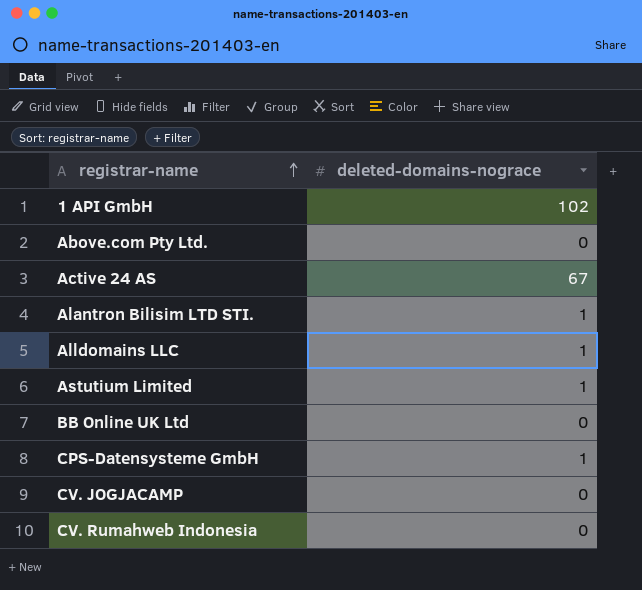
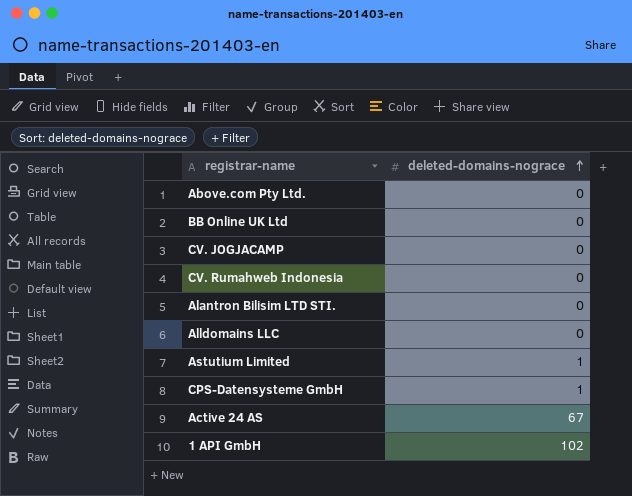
row order: registrar-name ascending -> deleted-domains-nograce ascending
Alantron Bilisim LTD STI. | deleted-domains-nograce: 1 -> 0
Alldomains LLC | deleted-domains-nograce: 1 -> 0

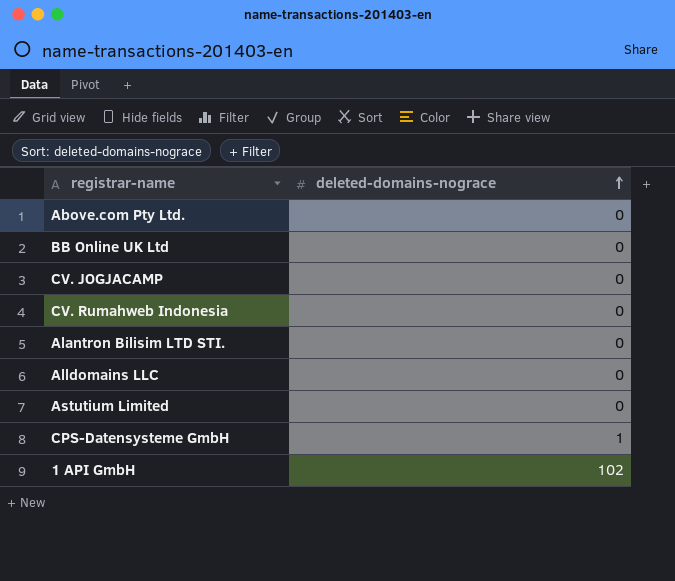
row Active 24 AS: 67 -> none
Astutium Limited | deleted-domains-nograce: 1 -> 0

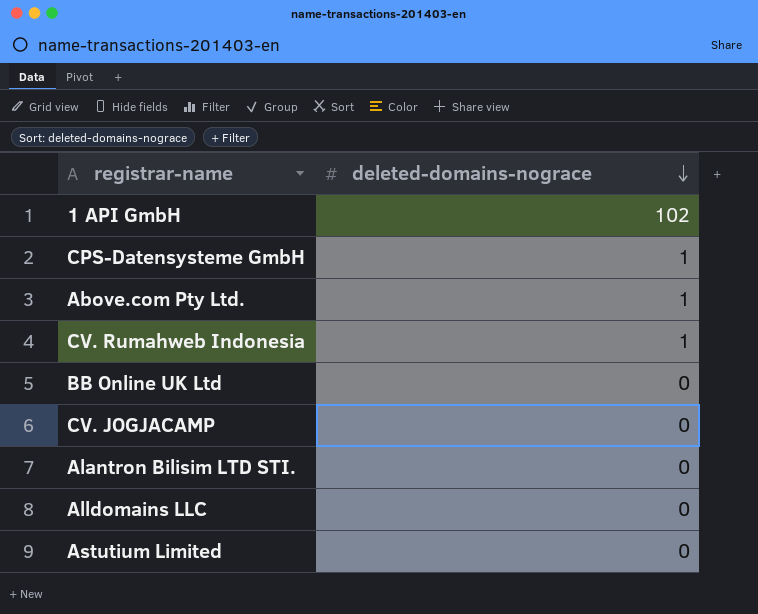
row order: deleted-domains-nograce ascending -> deleted-domains-nograce descending
Above.com Pty Ltd. | deleted-domains-nograce: 0 -> 1
CV. Rumahweb Indonesia | deleted-domains-nograce: 0 -> 1

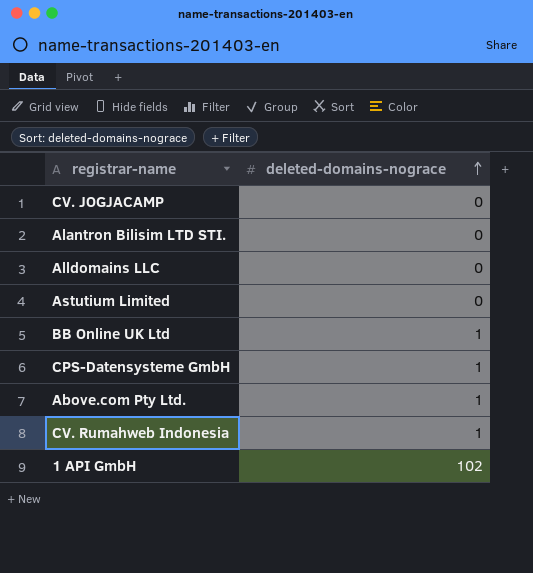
row order: deleted-domains-nograce descending -> deleted-domains-nograce ascending
BB Online UK Ltd | deleted-domains-nograce: 0 -> 1

